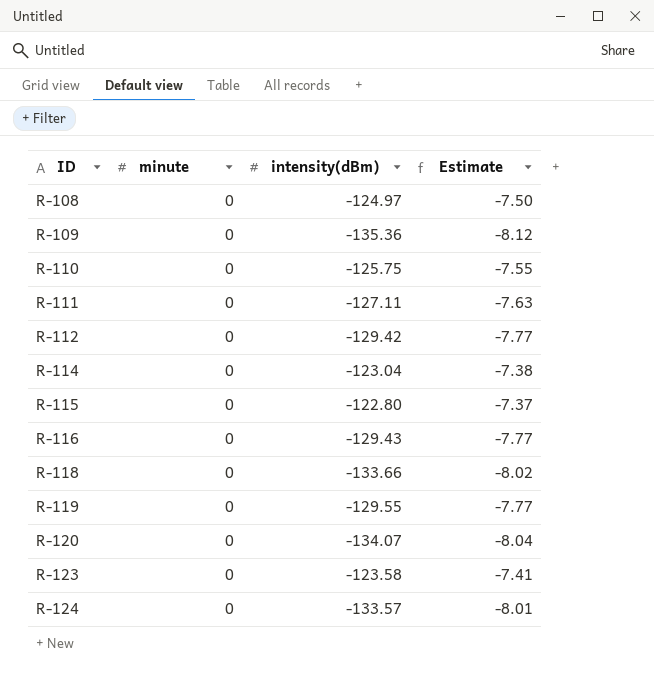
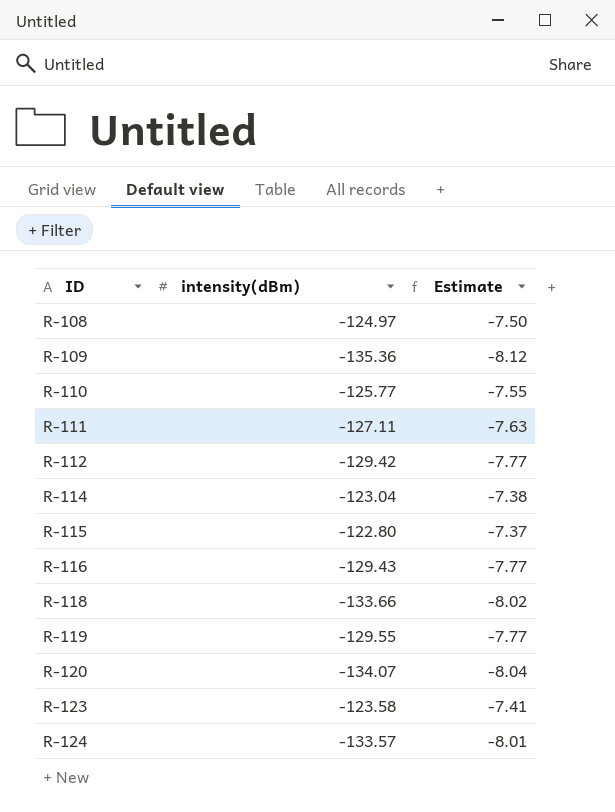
column minute | position: 2 -> none
R-110 | intensity(dBm): -125.75 -> -125.77

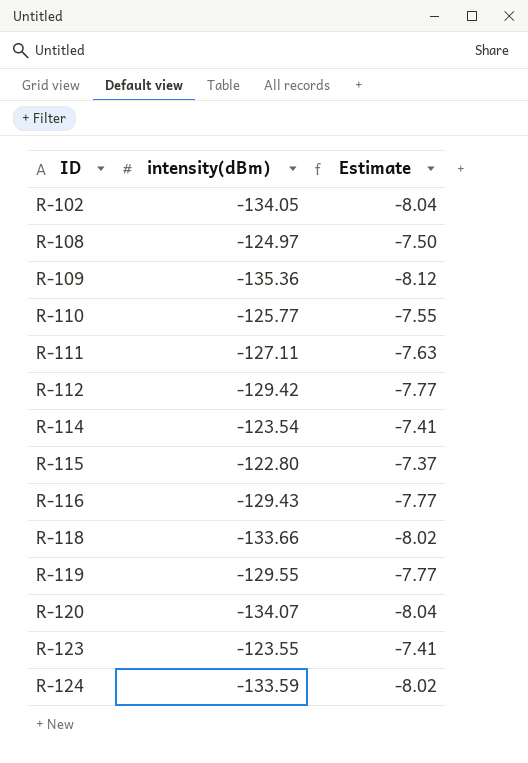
row R-102: none -> -134.05 | -8.04
R-114 | intensity(dBm): -123.04 -> -123.54
R-114 | Estimate: -7.38 -> -7.41
R-123 | intensity(dBm): -123.58 -> -123.55
R-124 | intensity(dBm): -133.57 -> -133.59
R-124 | Estimate: -8.01 -> -8.02

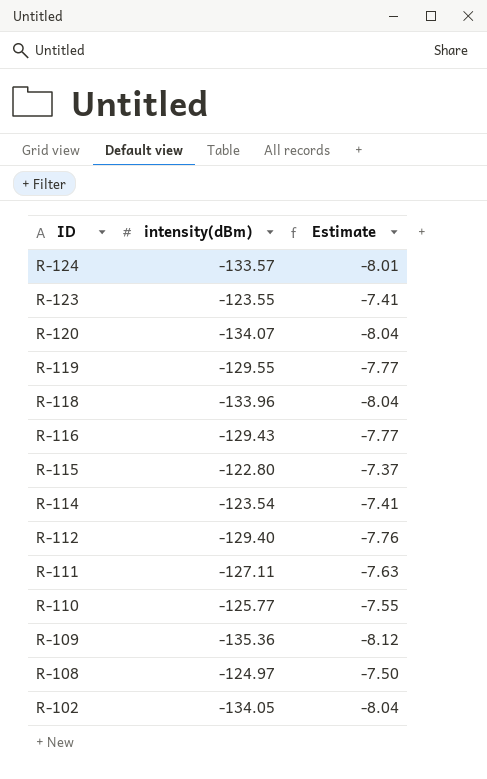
row order: ID ascending -> ID descending
R-124 | intensity(dBm): -133.59 -> -133.57
R-124 | Estimate: -8.02 -> -8.01
R-118 | intensity(dBm): -133.66 -> -133.96
R-118 | Estimate: -8.02 -> -8.04
R-112 | intensity(dBm): -129.42 -> -129.40
R-112 | Estimate: -7.77 -> -7.76

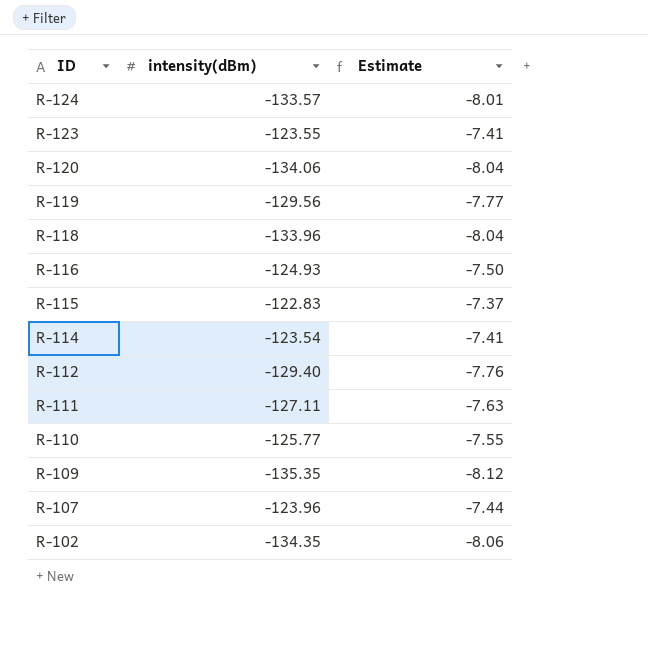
row R-108: -124.97 | -7.50 -> none
R-120 | intensity(dBm): -134.07 -> -134.06
R-119 | intensity(dBm): -129.55 -> -129.56
R-116 | intensity(dBm): -129.43 -> -124.93
R-116 | Estimate: -7.77 -> -7.50
R-115 | intensity(dBm): -122.80 -> -122.83
R-109 | intensity(dBm): -135.36 -> -135.35
row R-107: none -> -123.96 | -7.44
R-102 | intensity(dBm): -134.05 -> -134.35
R-102 | Estimate: -8.04 -> -8.06

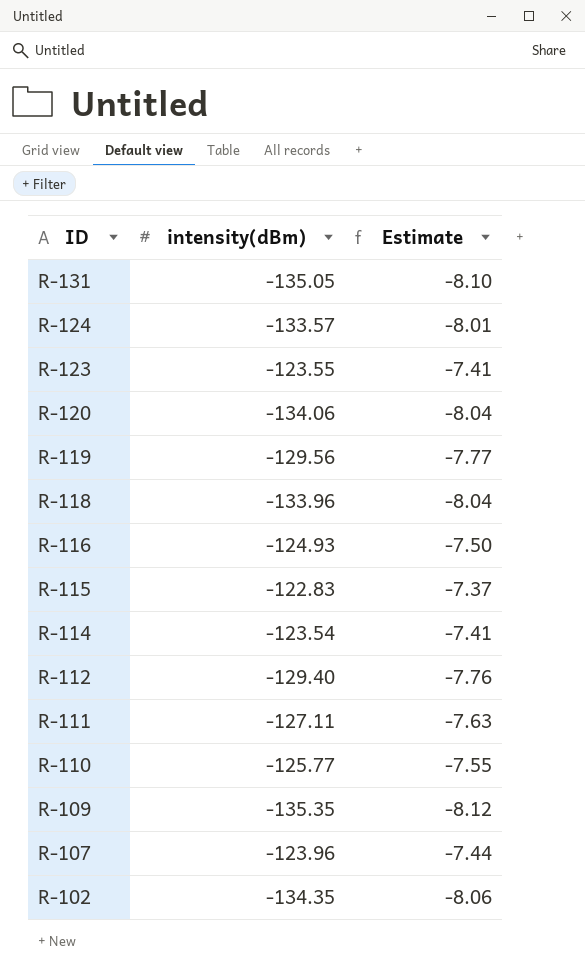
row R-131: none -> -135.05 | -8.10

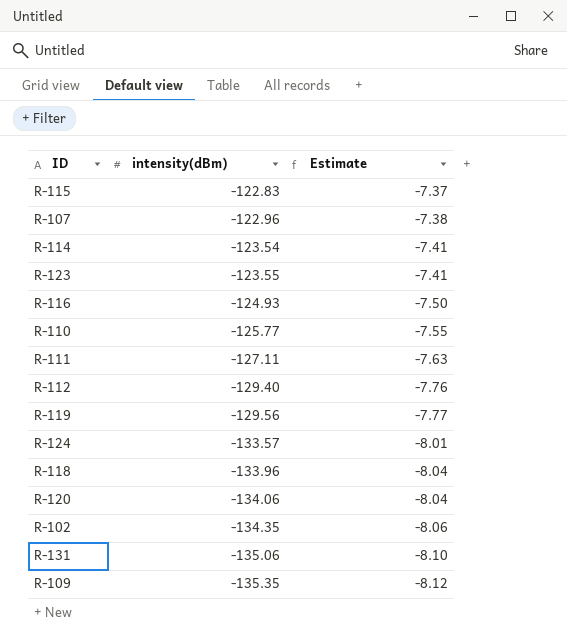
row order: ID descending -> intensity(dBm) descending
R-107 | intensity(dBm): -123.96 -> -122.96
R-107 | Estimate: -7.44 -> -7.38
R-131 | intensity(dBm): -135.05 -> -135.06

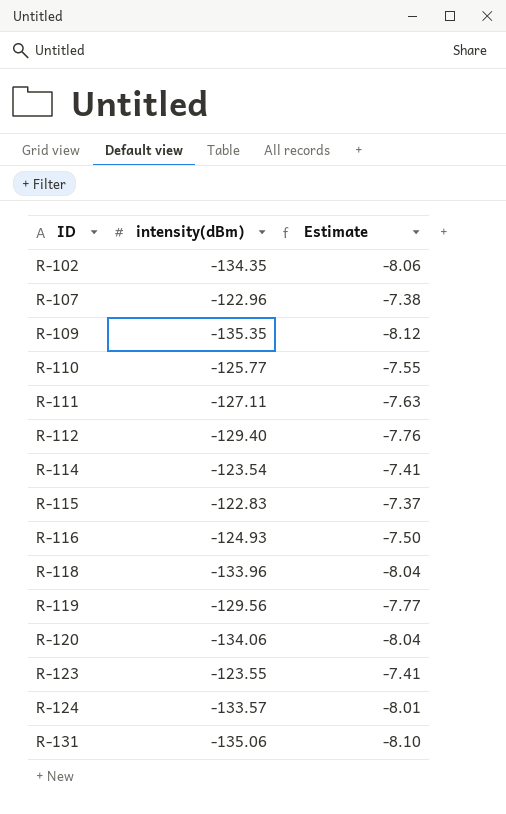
row order: intensity(dBm) descending -> ID ascending

